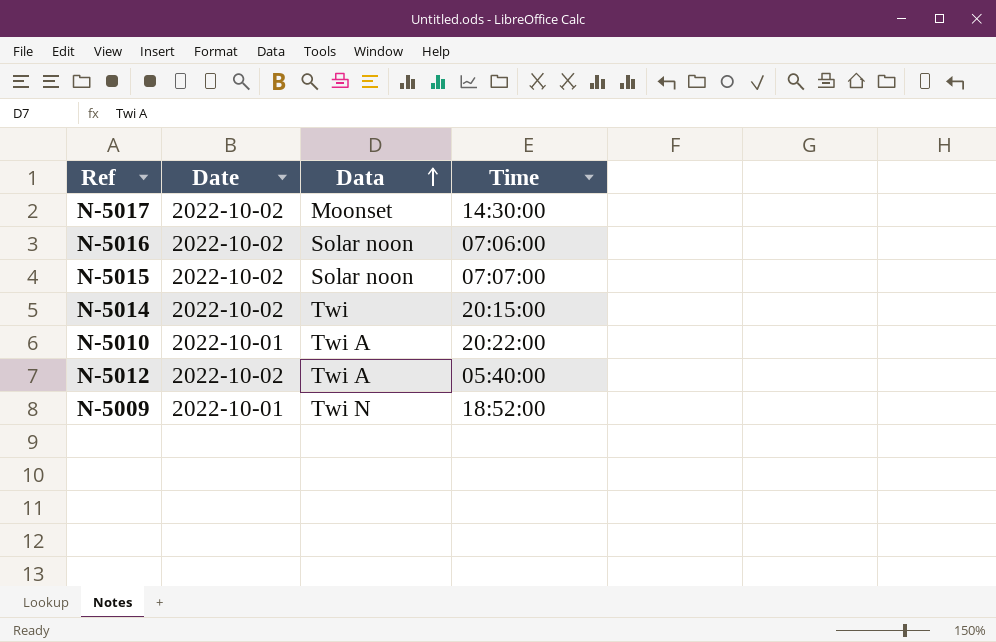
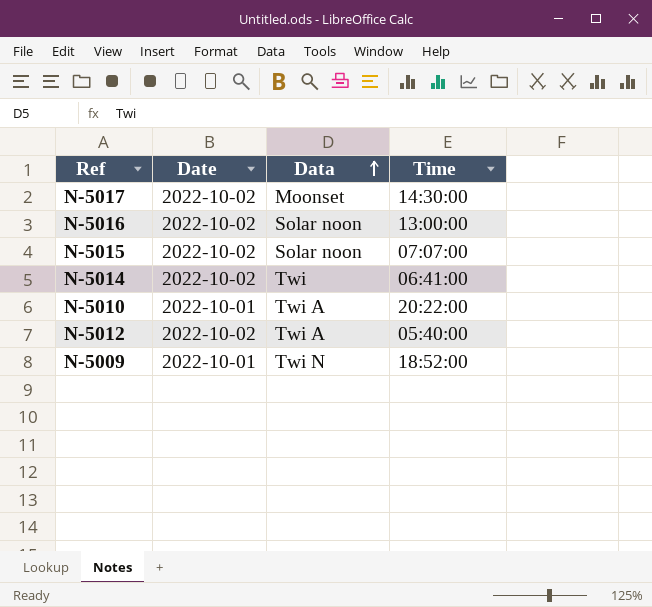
N-5016 | Time: 07:06:00 -> 13:00:00
N-5014 | Time: 20:15:00 -> 06:41:00

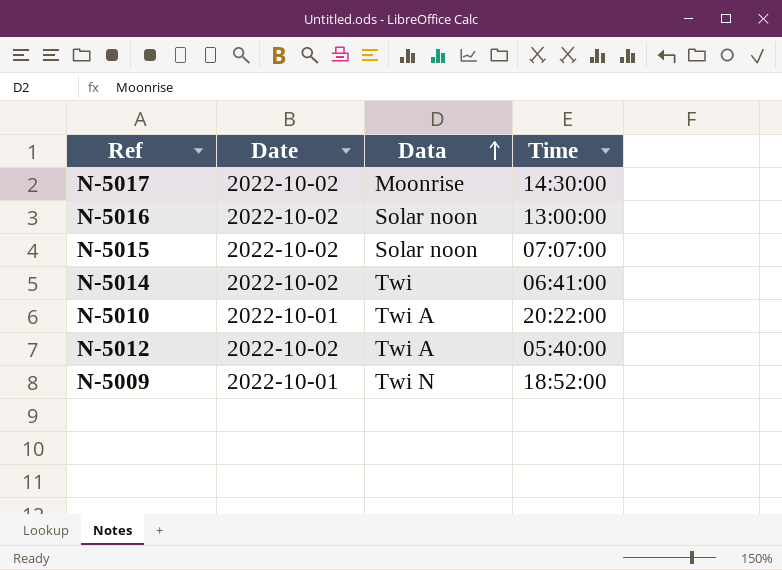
N-5017 | Data: Moonset -> Moonrise

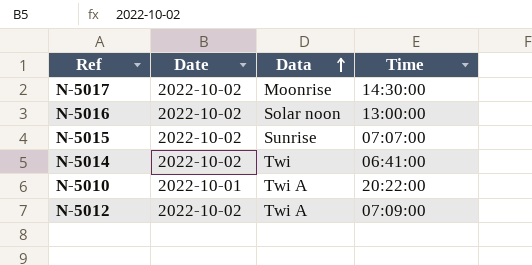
row N-5009: 2022-10-01 | Twi N | 18:52:00 -> none
N-5015 | Data: Solar noon -> Sunrise
N-5012 | Time: 05:40:00 -> 07:09:00

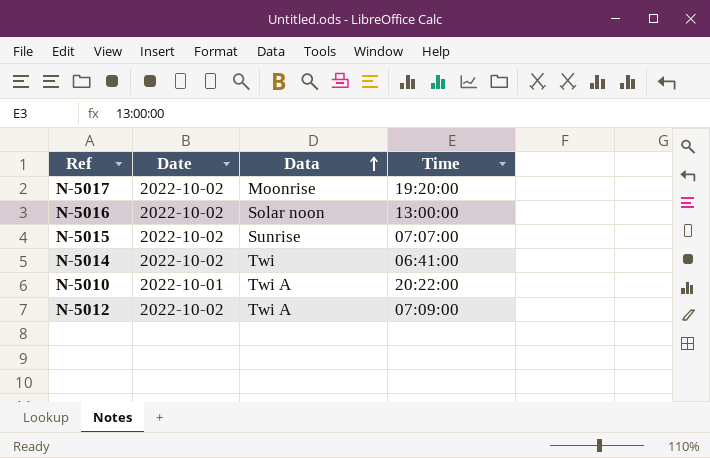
N-5017 | Time: 14:30:00 -> 19:20:00

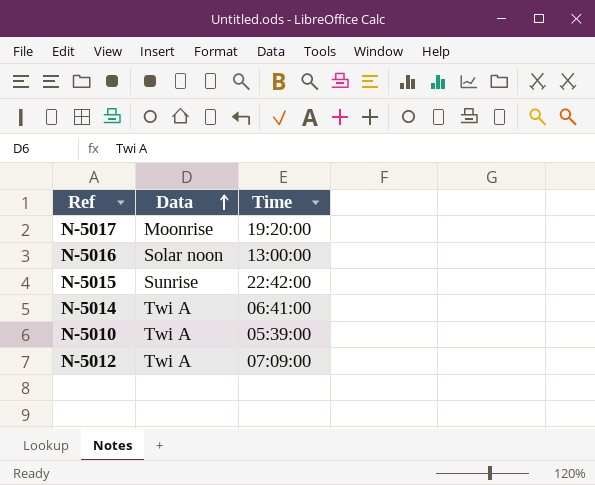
column Date | position: 2 -> none
N-5015 | Time: 07:07:00 -> 22:42:00
N-5014 | Data: Twi -> Twi A
N-5010 | Time: 20:22:00 -> 05:39:00

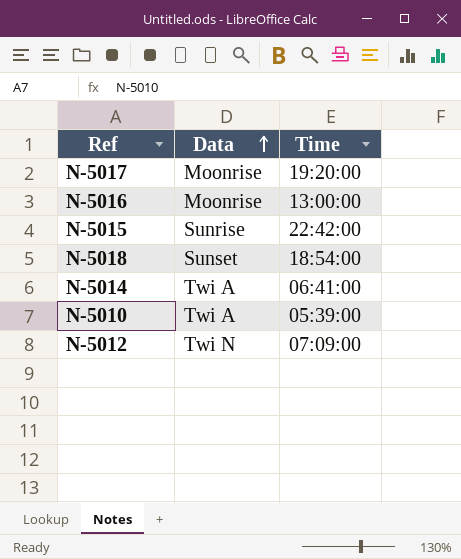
N-5016 | Data: Solar noon -> Moonrise
row N-5018: none -> Sunset | 18:54:00
N-5012 | Data: Twi A -> Twi N

